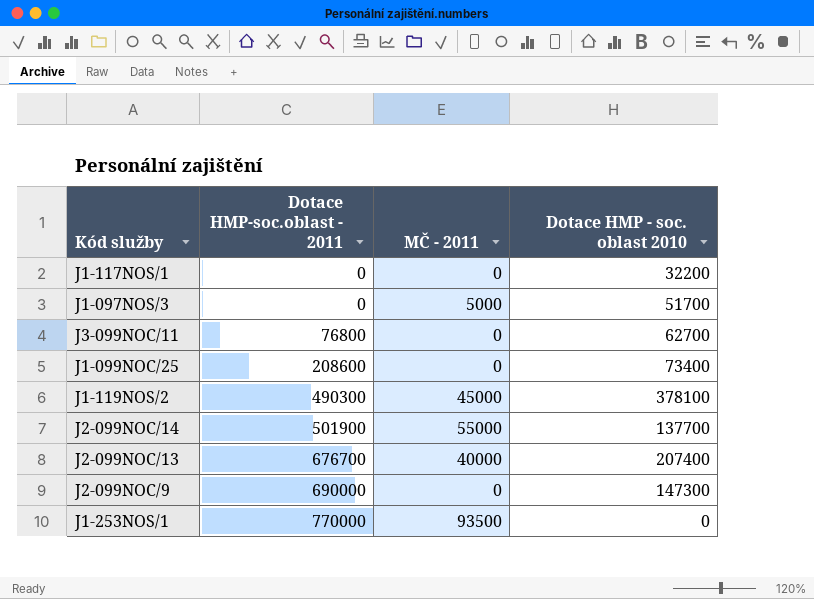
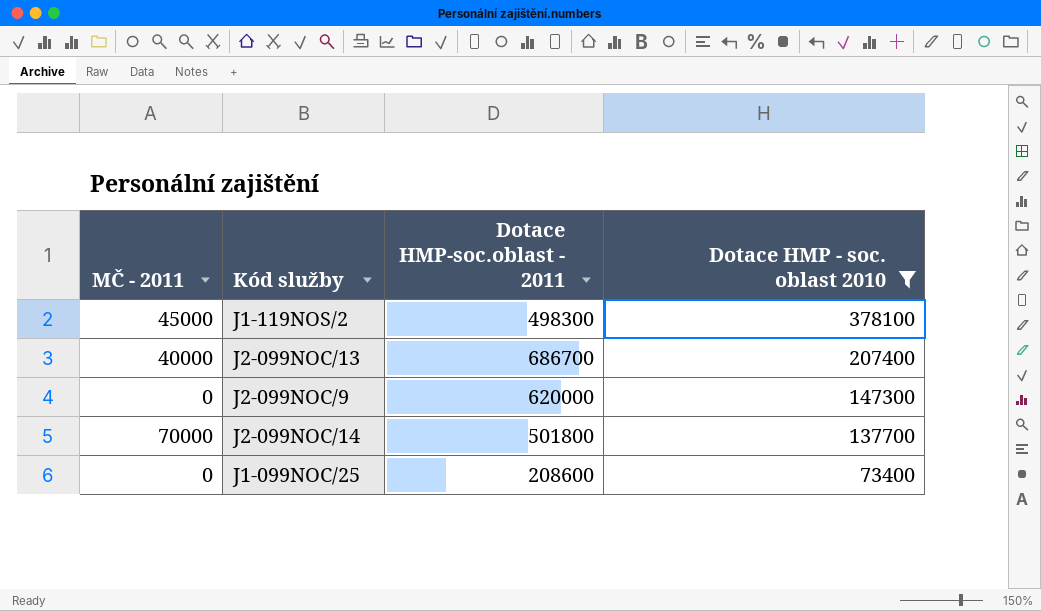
filter: none -> Dotace HMP - soc. oblast 2010 >= 73400
row order: Dotace HMP-soc.oblast - 2011 ascending -> Dotace HMP - soc. oblast 2010 descending
column MČ - 2011 | position: 3 -> 1
J1-119NOS/2 | Dotace HMP-soc.oblast - 2011: 490300 -> 498300
J2-099NOC/13 | Dotace HMP-soc.oblast - 2011: 676700 -> 686700
J2-099NOC/9 | Dotace HMP-soc.oblast - 2011: 690000 -> 620000
J2-099NOC/14 | MČ - 2011: 55000 -> 70000
J2-099NOC/14 | Dotace HMP-soc.oblast - 2011: 501900 -> 501800

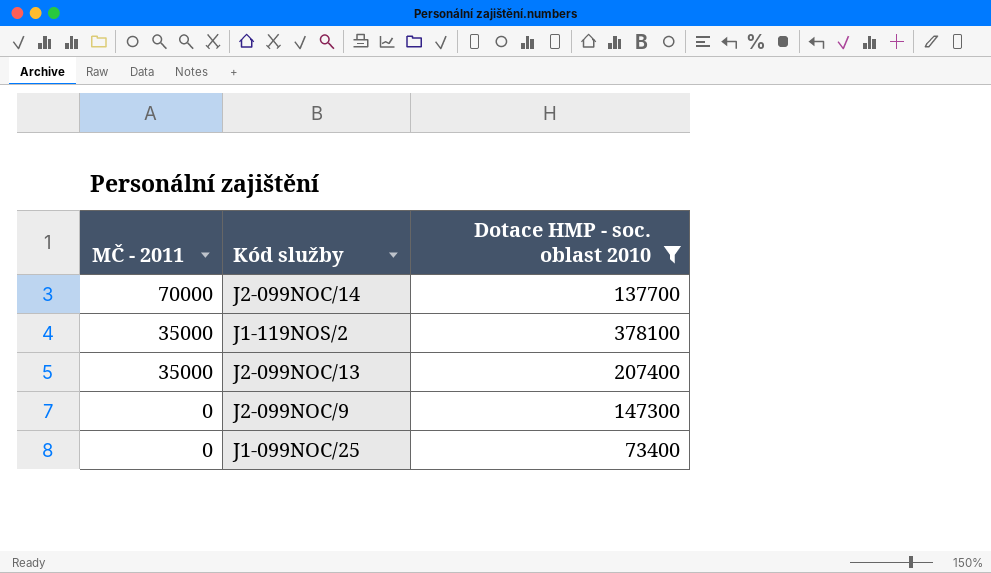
row order: Dotace HMP - soc. oblast 2010 descending -> MČ - 2011 descending
column Dotace HMP-soc.oblast - 2011 | position: 3 -> none
J1-119NOS/2 | MČ - 2011: 45000 -> 35000
J2-099NOC/13 | MČ - 2011: 40000 -> 35000

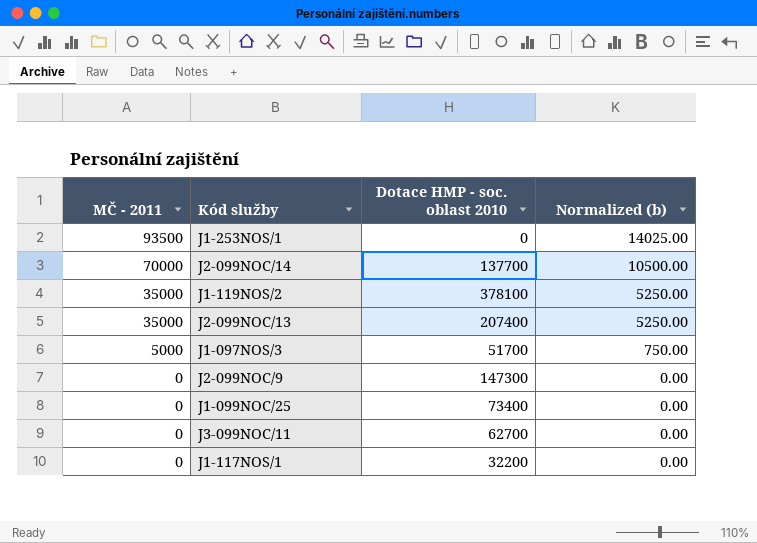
filter: Dotace HMP - soc. oblast 2010 >= 73400 -> none
column Normalized (b) | formula: none -> [MČ - 2011] * 0.15

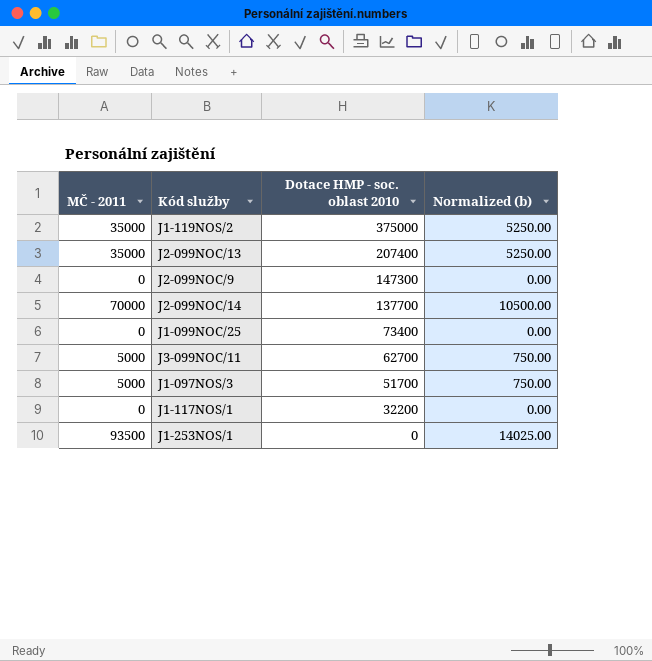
row order: MČ - 2011 descending -> Dotace HMP - soc. oblast 2010 descending
J1-119NOS/2 | Dotace HMP - soc. oblast 2010: 378100 -> 375000
J3-099NOC/11 | MČ - 2011: 0 -> 5000
J3-099NOC/11 | Normalized (b): 0.00 -> 750.00

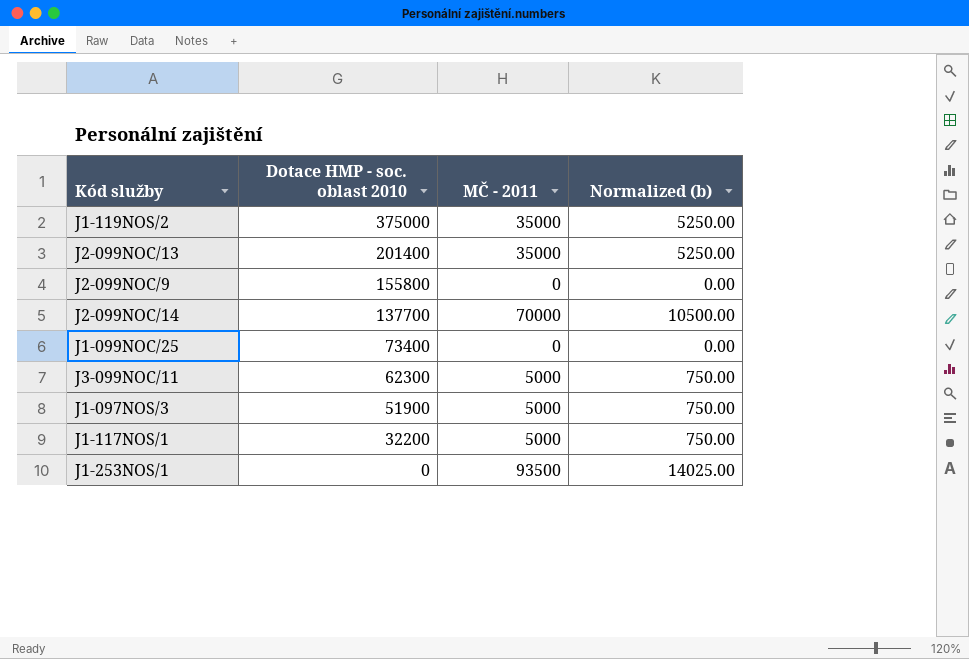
column MČ - 2011 | position: 1 -> 3
J2-099NOC/13 | Dotace HMP - soc. oblast 2010: 207400 -> 201400
J2-099NOC/9 | Dotace HMP - soc. oblast 2010: 147300 -> 155800
J3-099NOC/11 | Dotace HMP - soc. oblast 2010: 62700 -> 62300
J1-097NOS/3 | Dotace HMP - soc. oblast 2010: 51700 -> 51900
J1-117NOS/1 | MČ - 2011: 0 -> 5000
J1-117NOS/1 | Normalized (b): 0.00 -> 750.00

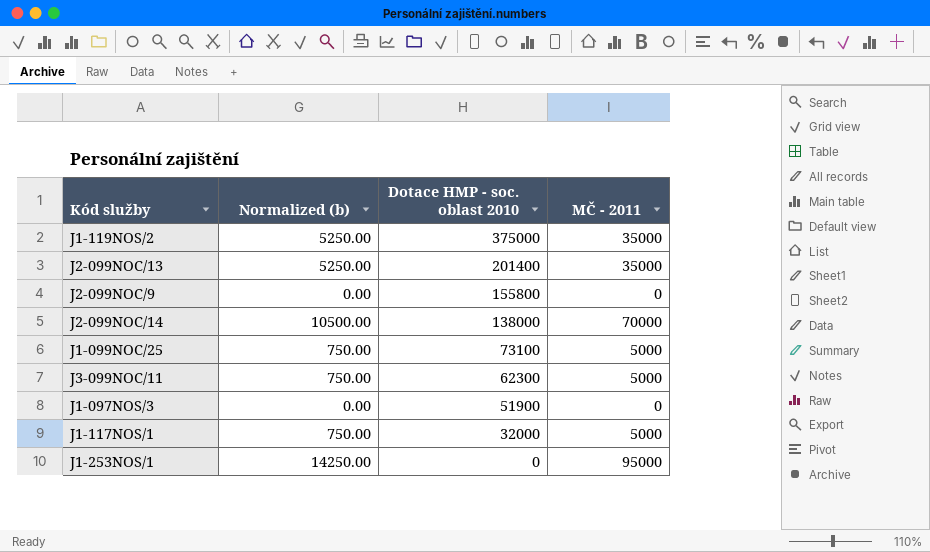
column Normalized (b) | position: 4 -> 2
J2-099NOC/14 | Dotace HMP - soc. oblast 2010: 137700 -> 138000
J1-099NOC/25 | Normalized (b): 0.00 -> 750.00
J1-099NOC/25 | Dotace HMP - soc. oblast 2010: 73400 -> 73100
J1-099NOC/25 | MČ - 2011: 0 -> 5000
J1-097NOS/3 | Normalized (b): 750.00 -> 0.00
J1-097NOS/3 | MČ - 2011: 5000 -> 0
J1-117NOS/1 | Dotace HMP - soc. oblast 2010: 32200 -> 32000
J1-253NOS/1 | Normalized (b): 14025.00 -> 14250.00
J1-253NOS/1 | MČ - 2011: 93500 -> 95000

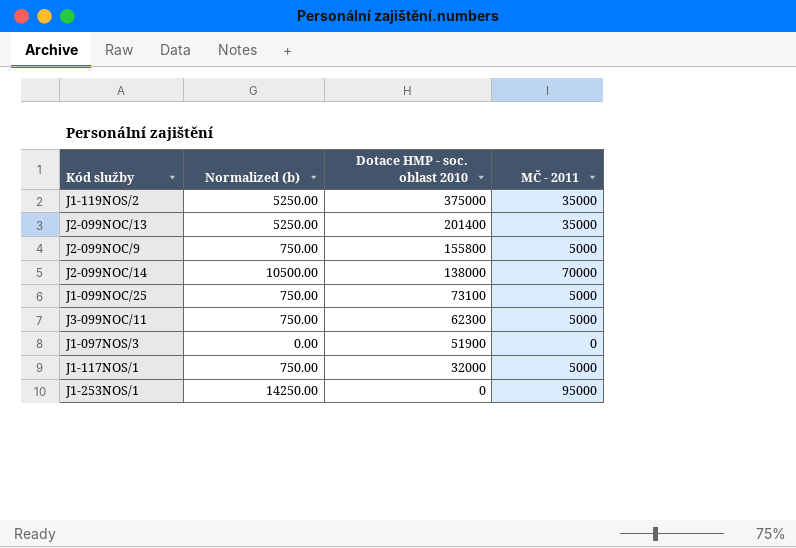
J2-099NOC/9 | Normalized (b): 0.00 -> 750.00
J2-099NOC/9 | MČ - 2011: 0 -> 5000

